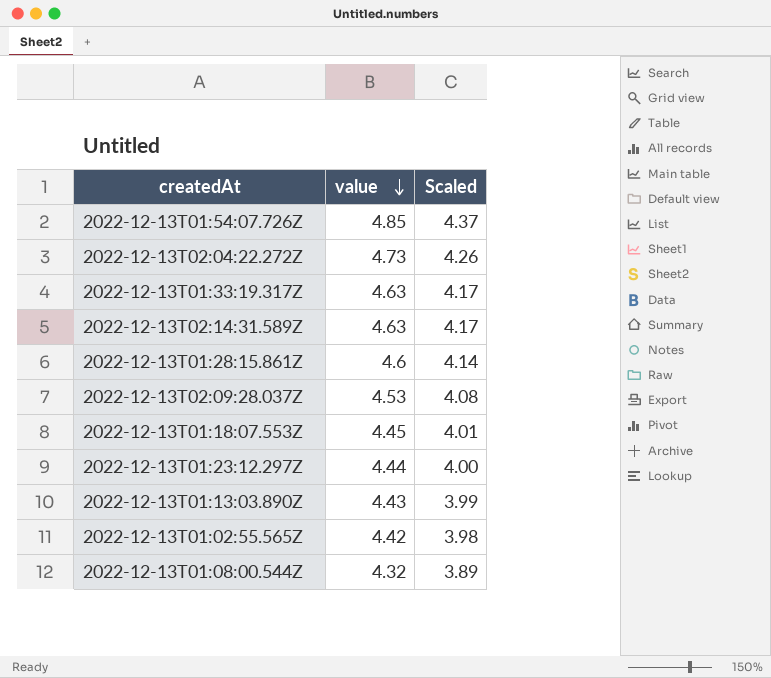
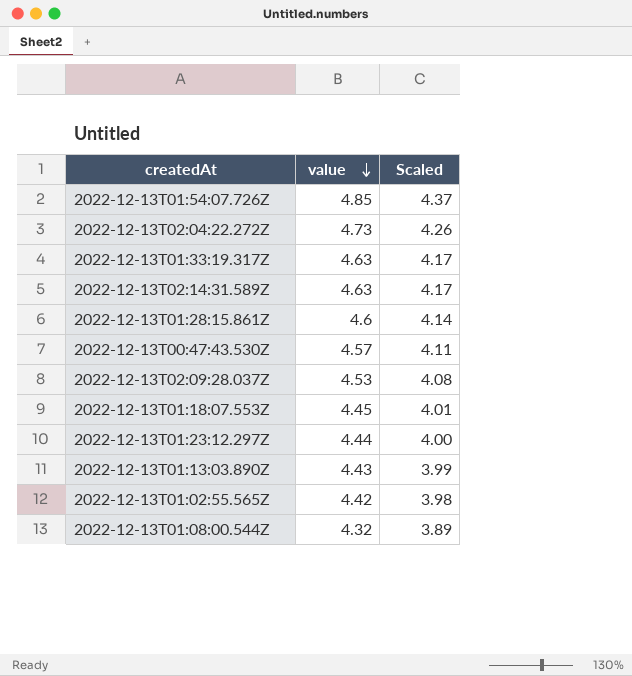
row 2022-12-13T00:47:43.530Z: none -> 4.57 | 4.11

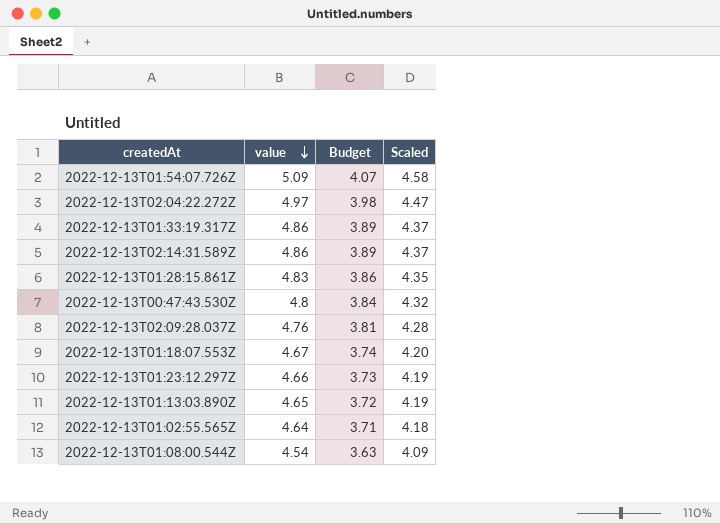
column Budget | formula: none -> [value] * 0.8
2022-12-13T01:54:07.726Z | value: 4.85 -> 5.09
2022-12-13T01:54:07.726Z | Scaled: 4.37 -> 4.58
2022-12-13T02:04:22.272Z | value: 4.73 -> 4.97
2022-12-13T02:04:22.272Z | Scaled: 4.26 -> 4.47
2022-12-13T01:33:19.317Z | value: 4.63 -> 4.86
2022-12-13T01:33:19.317Z | Scaled: 4.17 -> 4.37
2022-12-13T02:14:31.589Z | value: 4.63 -> 4.86
2022-12-13T02:14:31.589Z | Scaled: 4.17 -> 4.37
2022-12-13T01:28:15.861Z | value: 4.6 -> 4.83
2022-12-13T01:28:15.861Z | Scaled: 4.14 -> 4.35
2022-12-13T00:47:43.530Z | value: 4.57 -> 4.8
2022-12-13T00:47:43.530Z | Scaled: 4.11 -> 4.32
2022-12-13T02:09:28.037Z | value: 4.53 -> 4.76
2022-12-13T02:09:28.037Z | Scaled: 4.08 -> 4.28
2022-12-13T01:18:07.553Z | value: 4.45 -> 4.67
2022-12-13T01:18:07.553Z | Scaled: 4.01 -> 4.20
2022-12-13T01:23:12.297Z | value: 4.44 -> 4.66
2022-12-13T01:23:12.297Z | Scaled: 4.00 -> 4.19
2022-12-13T01:13:03.890Z | value: 4.43 -> 4.65
2022-12-13T01:13:03.890Z | Scaled: 3.99 -> 4.19
2022-12-13T01:02:55.565Z | value: 4.42 -> 4.64
2022-12-13T01:02:55.565Z | Scaled: 3.98 -> 4.18
2022-12-13T01:08:00.544Z | value: 4.32 -> 4.54
2022-12-13T01:08:00.544Z | Scaled: 3.89 -> 4.09

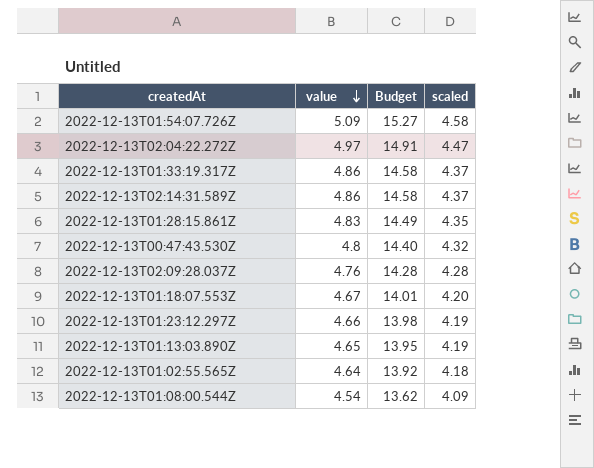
column Budget | formula: [value] * 0.8 -> [value] * 3
column name: Scaled -> scaled

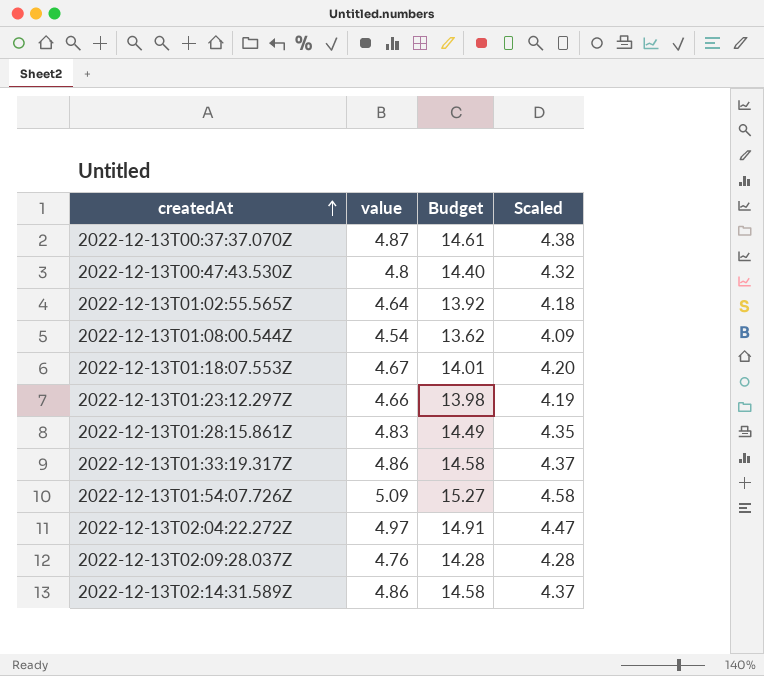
row order: value descending -> createdAt ascending
column name: scaled -> Scaled
row 2022-12-13T01:13:03.890Z: 4.65 | 13.95 | 4.19 -> none
row 2022-12-13T00:37:37.070Z: none -> 4.87 | 14.61 | 4.38

